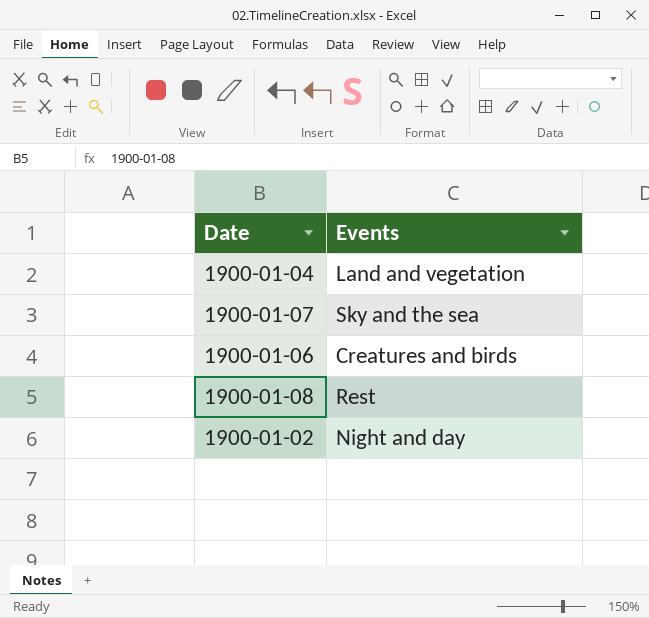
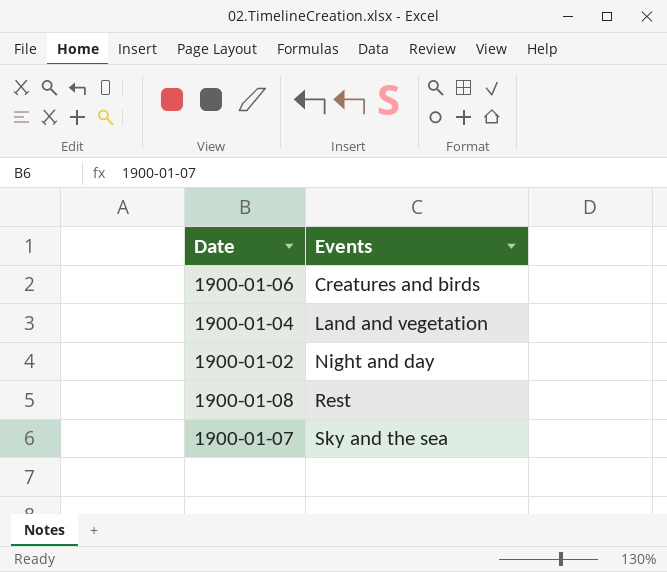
row order: none -> Events ascending

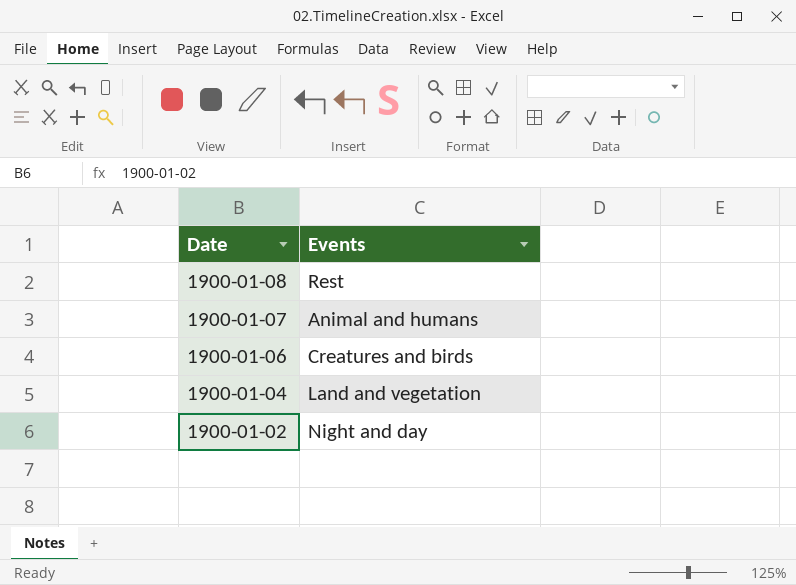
row order: Events ascending -> Date descending
1900-01-07 | Events: Sky and the sea -> Animal and humans

